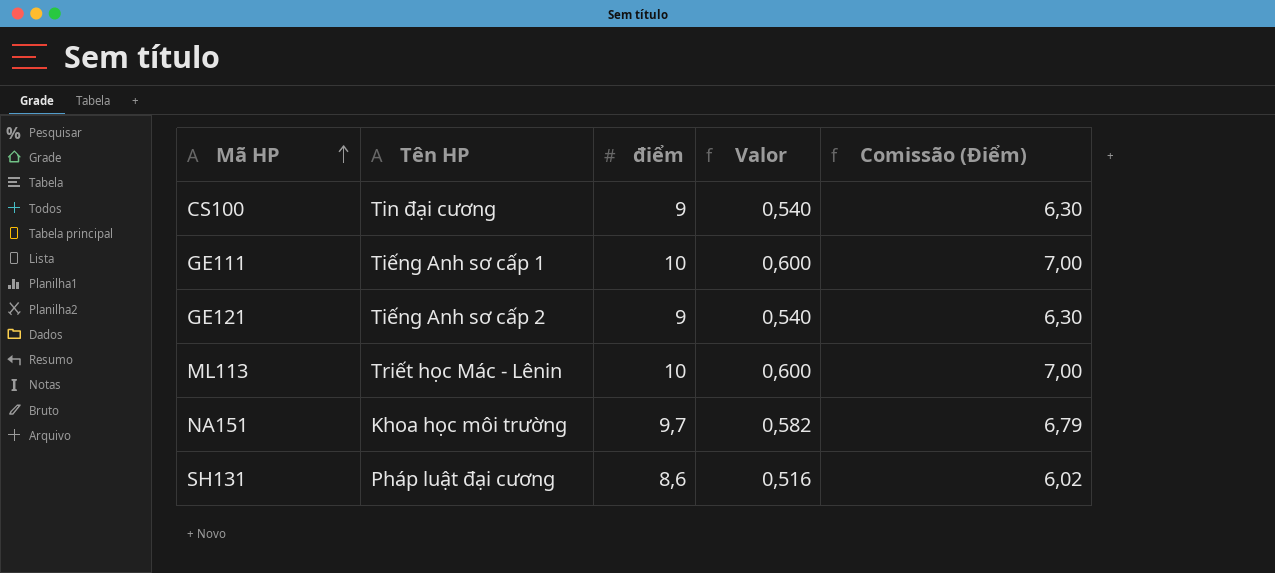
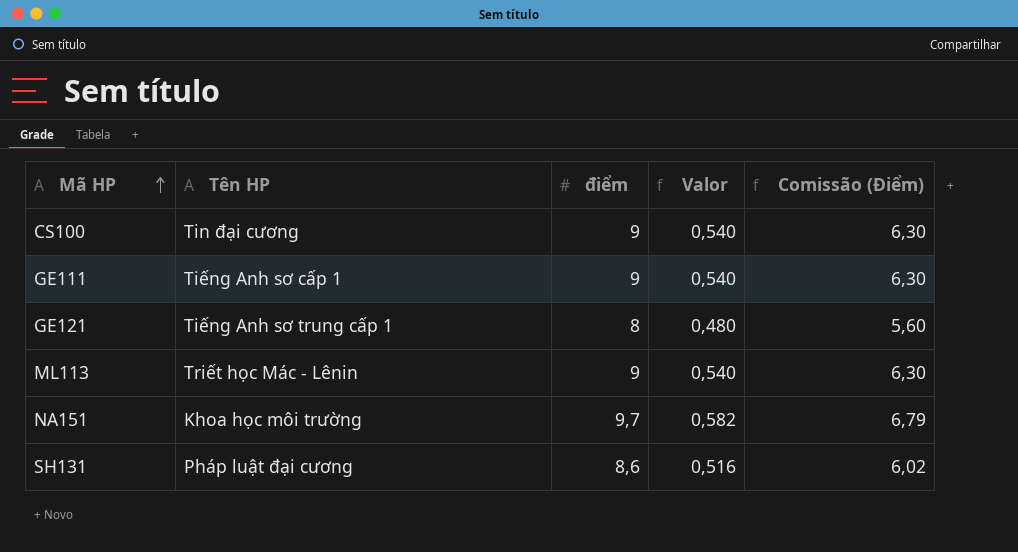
GE111 | điểm: 10 -> 9
GE111 | Valor: 0,600 -> 0,540
GE111 | Comissão (Điểm): 7,00 -> 6,30
GE121 | Tên HP: Tiếng Anh sơ cấp 2 -> Tiếng Anh sơ trung cấp 1
GE121 | điểm: 9 -> 8
GE121 | Valor: 0,540 -> 0,480
GE121 | Comissão (Điểm): 6,30 -> 5,60
ML113 | điểm: 10 -> 9
ML113 | Valor: 0,600 -> 0,540
ML113 | Comissão (Điểm): 7,00 -> 6,30

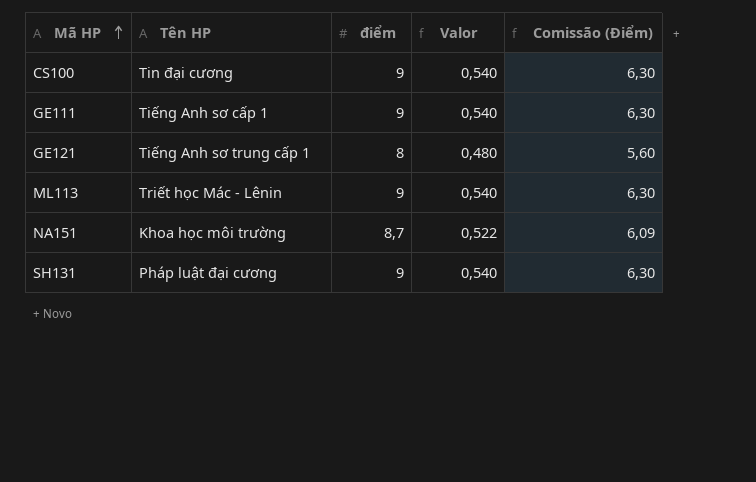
NA151 | điểm: 9,7 -> 8,7
NA151 | Valor: 0,582 -> 0,522
NA151 | Comissão (Điểm): 6,79 -> 6,09
SH131 | điểm: 8,6 -> 9
SH131 | Valor: 0,516 -> 0,540
SH131 | Comissão (Điểm): 6,02 -> 6,30

